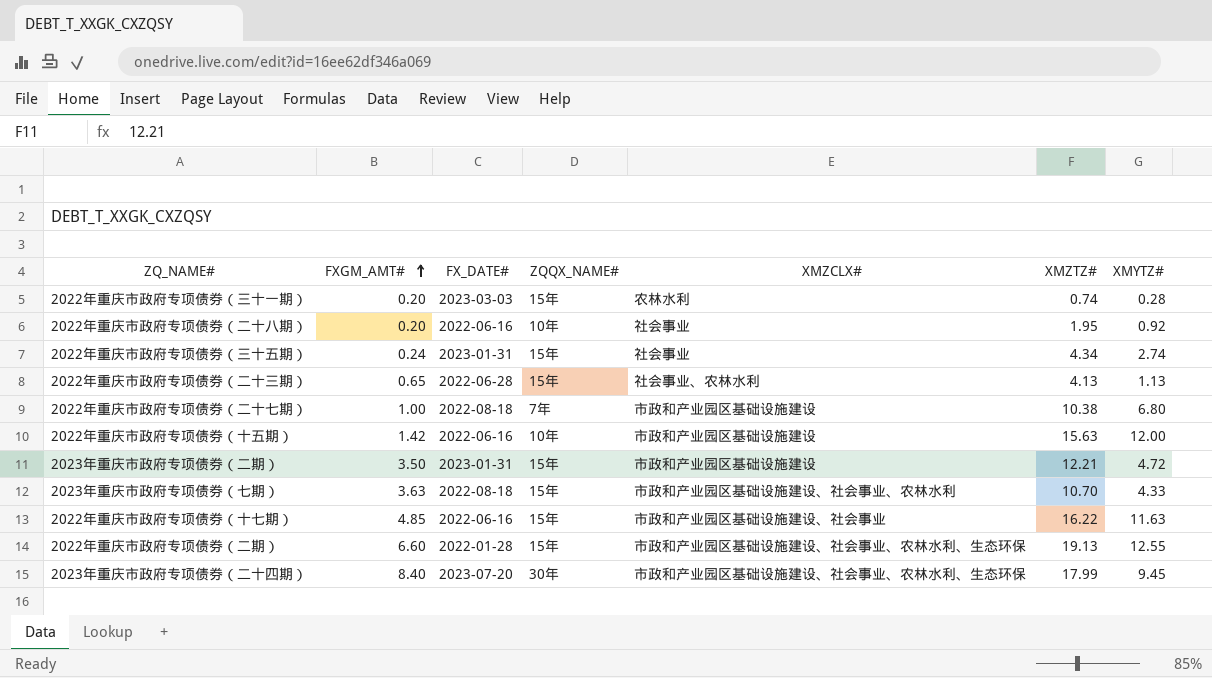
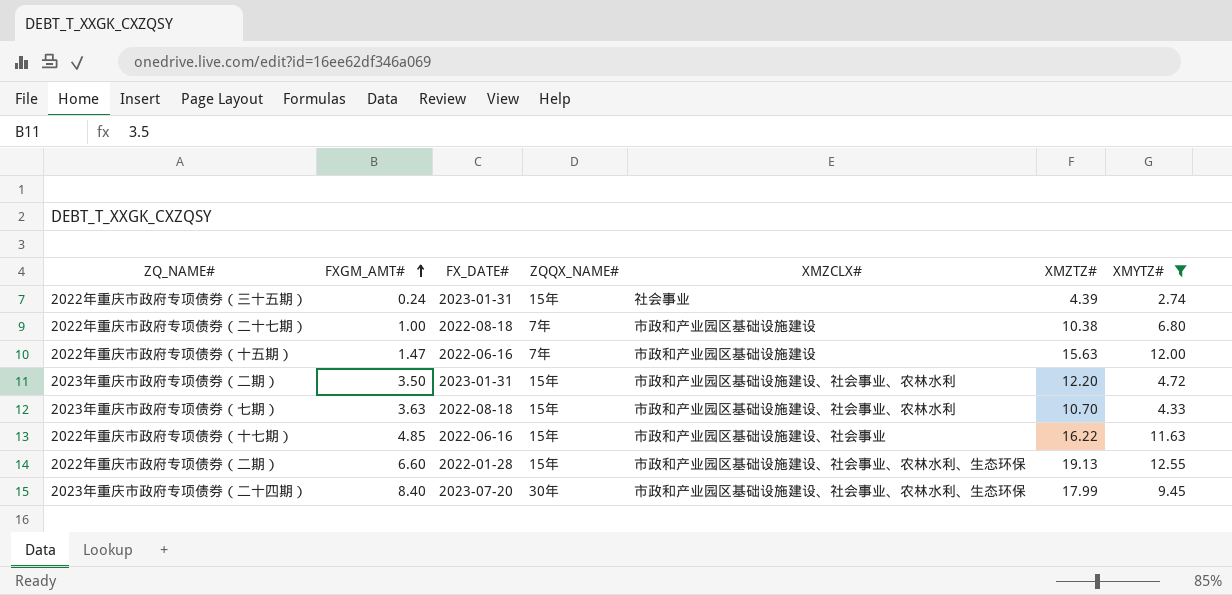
filter: none -> XMYTZ# >= 2.74
2022年重庆市政府专项债券（三十五期） | XMZTZ#: 4.34 -> 4.39
2022年重庆市政府专项债券（十五期） | FXGM_AMT#: 1.42 -> 1.47
2022年重庆市政府专项债券（十五期） | ZQQX_NAME#: 10年 -> 7年
2023年重庆市政府专项债券（二期） | XMZCLX#: 市政和产业园区基础设施建设 -> 市政和产业园区基础设施建设、社会事业、农林水利
2023年重庆市政府专项债券（二期） | XMZTZ#: 12.21 -> 12.20

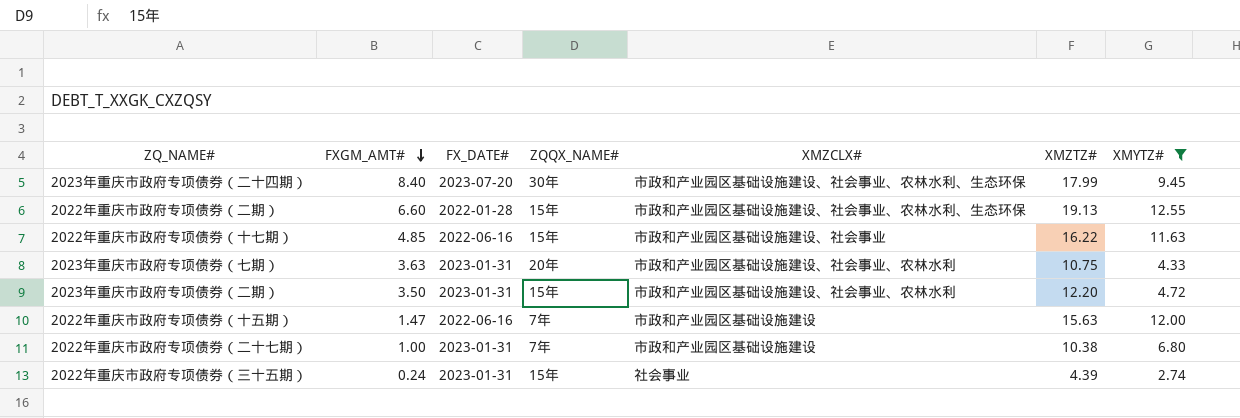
row order: FXGM_AMT# ascending -> FXGM_AMT# descending
2023年重庆市政府专项债券（七期） | FX_DATE#: 2022-08-18 -> 2023-01-31
2023年重庆市政府专项债券（七期） | ZQQX_NAME#: 15年 -> 20年
2023年重庆市政府专项债券（七期） | XMZTZ#: 10.70 -> 10.75
2022年重庆市政府专项债券（二十七期） | FX_DATE#: 2022-08-18 -> 2023-01-31

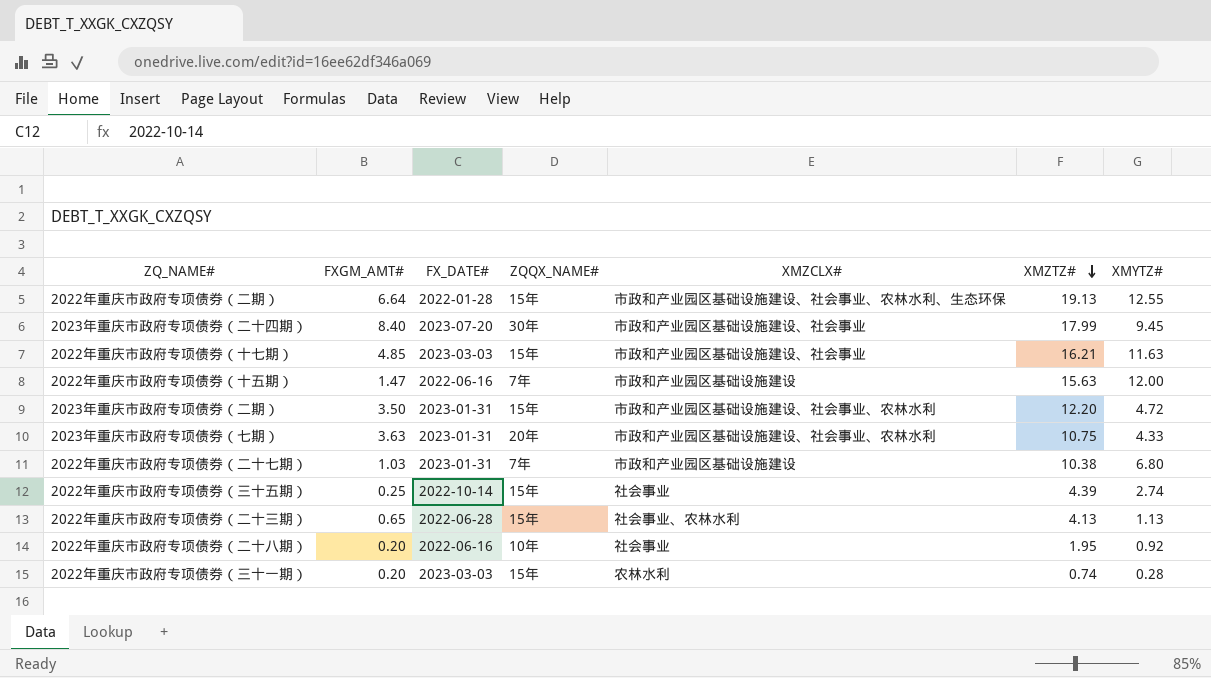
filter: XMYTZ# >= 2.74 -> none
row order: FXGM_AMT# descending -> XMZTZ# descending
2022年重庆市政府专项债券（二期） | FXGM_AMT#: 6.60 -> 6.64
2023年重庆市政府专项债券（二十四期） | XMZCLX#: 市政和产业园区基础设施建设、社会事业、农林水利、生态环保 -> 市政和产业园区基础设施建设、社会事业
2022年重庆市政府专项债券（十七期） | FX_DATE#: 2022-06-16 -> 2023-03-03
2022年重庆市政府专项债券（十七期） | XMZTZ#: 16.22 -> 16.21
2022年重庆市政府专项债券（二十七期） | FXGM_AMT#: 1.00 -> 1.03
2022年重庆市政府专项债券（三十五期） | FXGM_AMT#: 0.24 -> 0.25
2022年重庆市政府专项债券（三十五期） | FX_DATE#: 2023-01-31 -> 2022-10-14

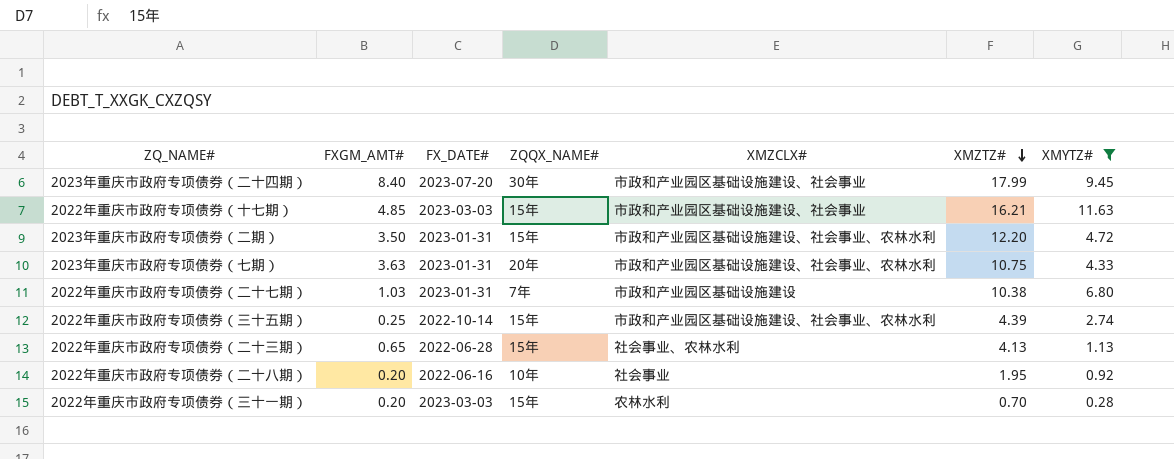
filter: none -> XMYTZ# <= 11.63
2022年重庆市政府专项债券（三十五期） | XMZCLX#: 社会事业 -> 市政和产业园区基础设施建设、社会事业、农林水利
2022年重庆市政府专项债券（三十一期） | XMZTZ#: 0.74 -> 0.70

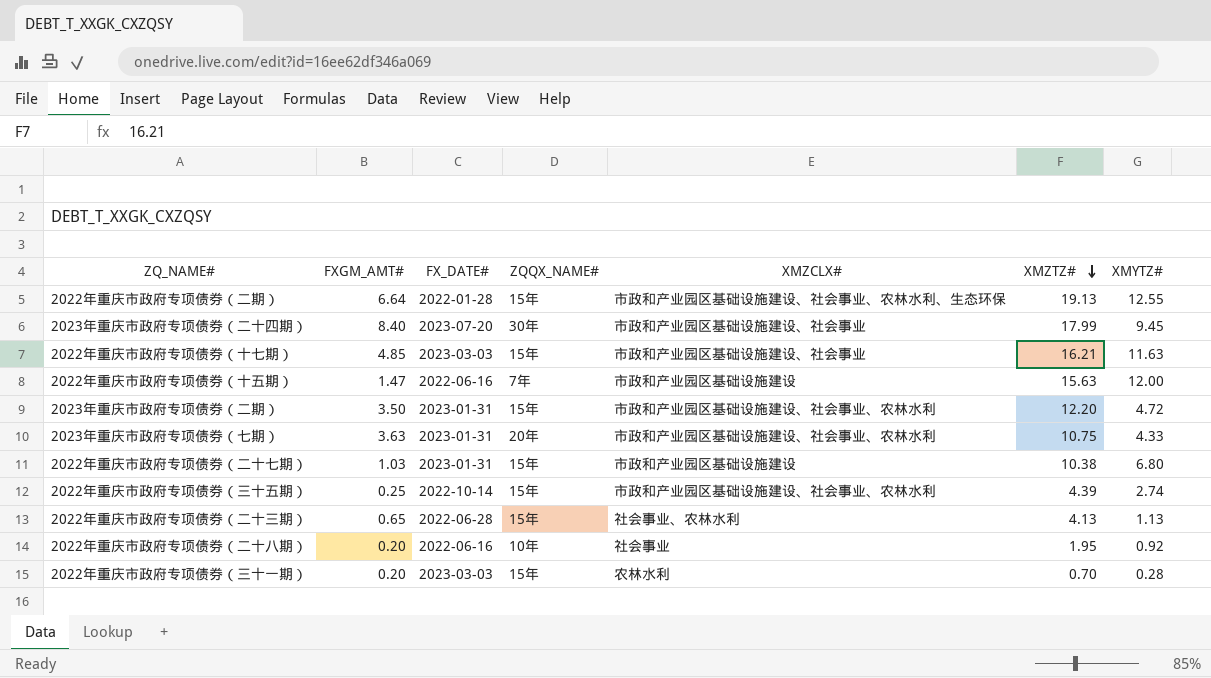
filter: XMYTZ# <= 11.63 -> none
2022年重庆市政府专项债券（二十七期） | ZQQX_NAME#: 7年 -> 15年

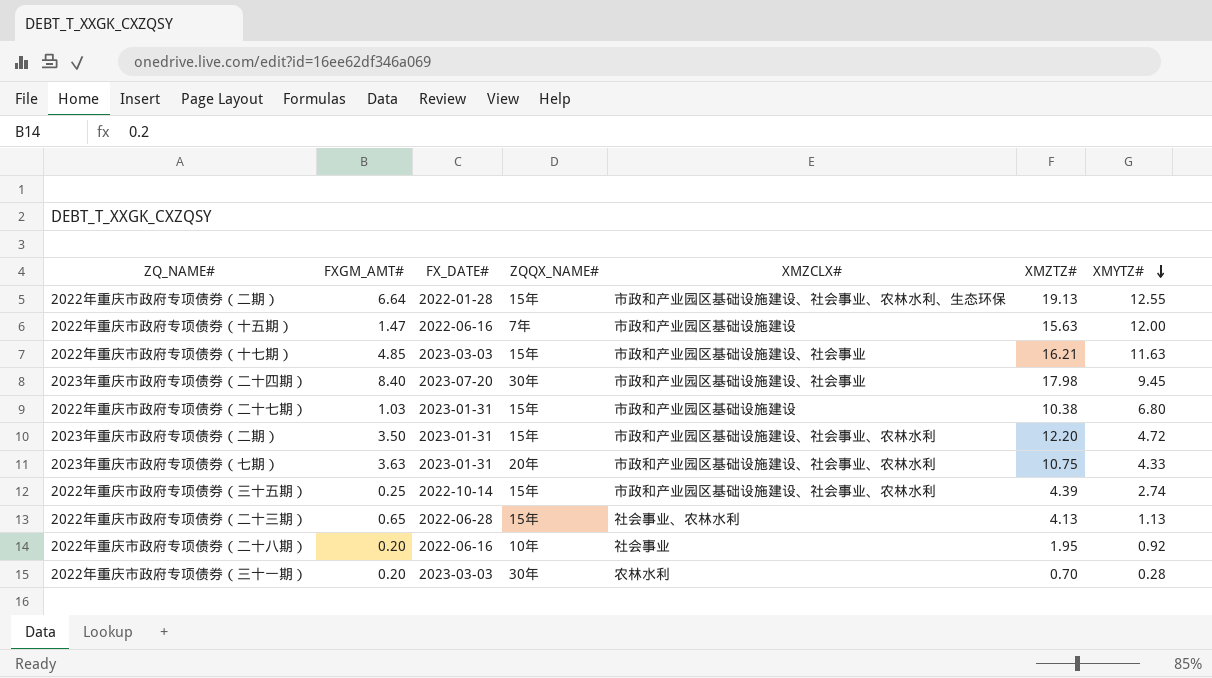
row order: XMZTZ# descending -> XMYTZ# descending
2023年重庆市政府专项债券（二十四期） | XMZTZ#: 17.99 -> 17.98
2022年重庆市政府专项债券（三十一期） | ZQQX_NAME#: 15年 -> 30年

